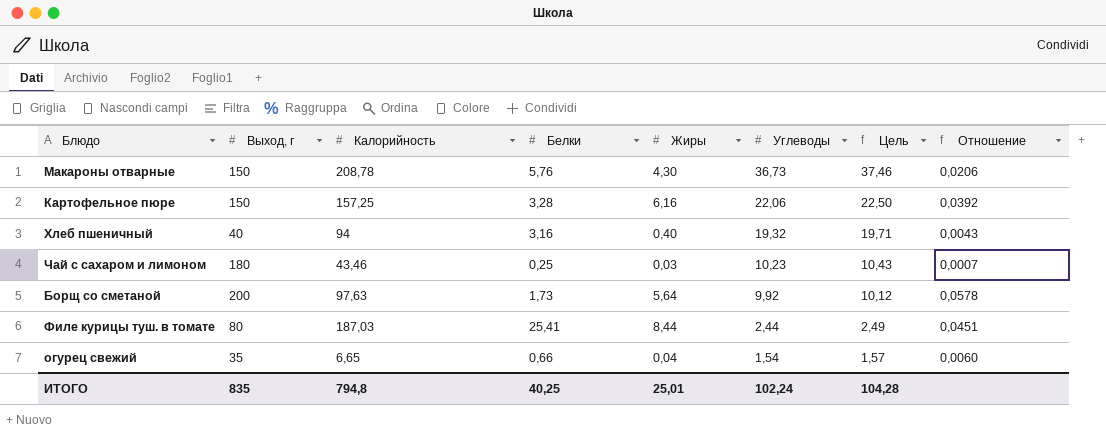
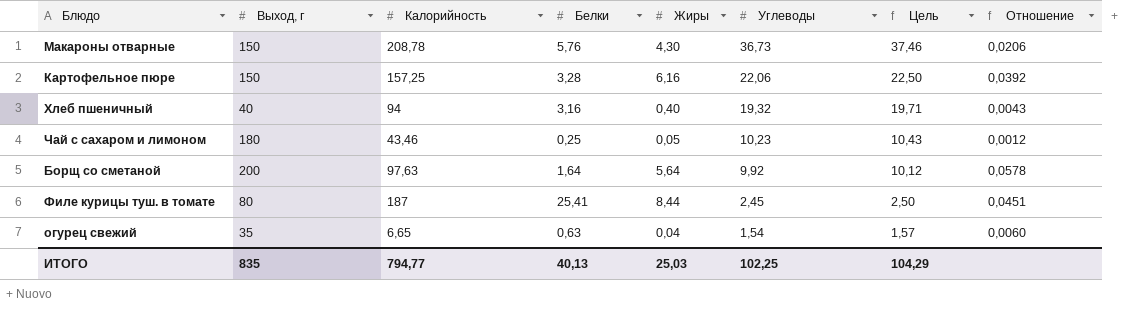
Чай с сахаром и лимоном | Жиры: 0,03 -> 0,05
Чай с сахаром и лимоном | Отношение: 0,0007 -> 0,0012
Борщ со сметаной | Белки: 1,73 -> 1,64
Филе курицы туш. в томате | Калорийность: 187,03 -> 187
Филе курицы туш. в томате | Углеводы: 2,44 -> 2,45
Филе курицы туш. в томате | Цель: 2,49 -> 2,50
огурец свежий | Белки: 0,66 -> 0,63
ИТОГО | Калорийность: 794,8 -> 794,77
ИТОГО | Белки: 40,25 -> 40,13
ИТОГО | Жиры: 25,01 -> 25,03
ИТОГО | Углеводы: 102,24 -> 102,25
ИТОГО | Цель: 104,28 -> 104,29

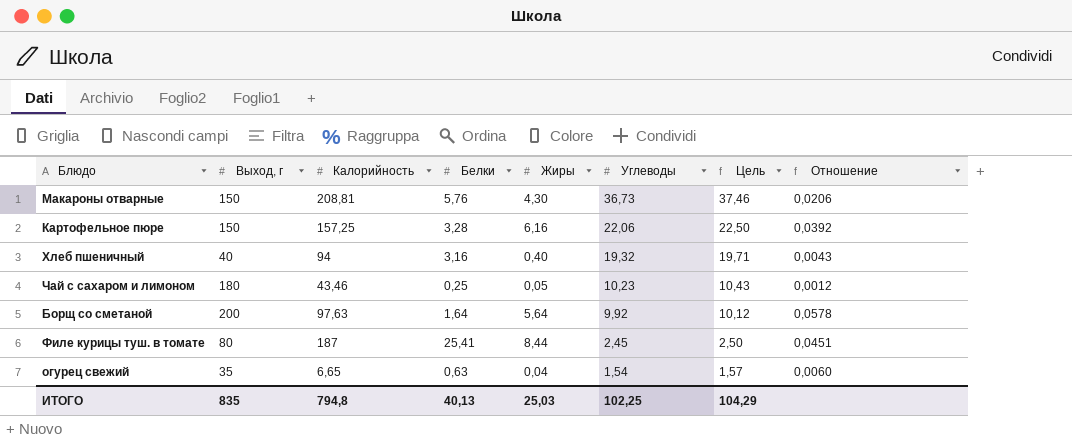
Макароны отварные | Калорийность: 208,78 -> 208,81
ИТОГО | Калорийность: 794,77 -> 794,8

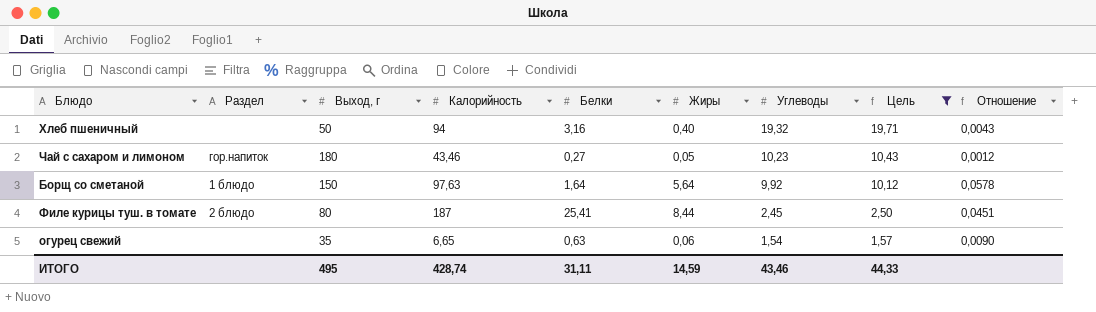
filter: none -> Цель <= 19,71
column Раздел | position: none -> 2
Хлеб пшеничный | Выход, г: 40 -> 50
Чай с сахаром и лимоном | Белки: 0,25 -> 0,27
Борщ со сметаной | Выход, г: 200 -> 150
огурец свежий | Жиры: 0,04 -> 0,06
огурец свежий | Отношение: 0,0060 -> 0,0090
ИТОГО | Выход, г: 835 -> 495
ИТОГО | Калорийность: 794,8 -> 428,74
ИТОГО | Белки: 40,13 -> 31,11
ИТОГО | Жиры: 25,03 -> 14,59
ИТОГО | Углеводы: 102,25 -> 43,46
ИТОГО | Цель: 104,29 -> 44,33

